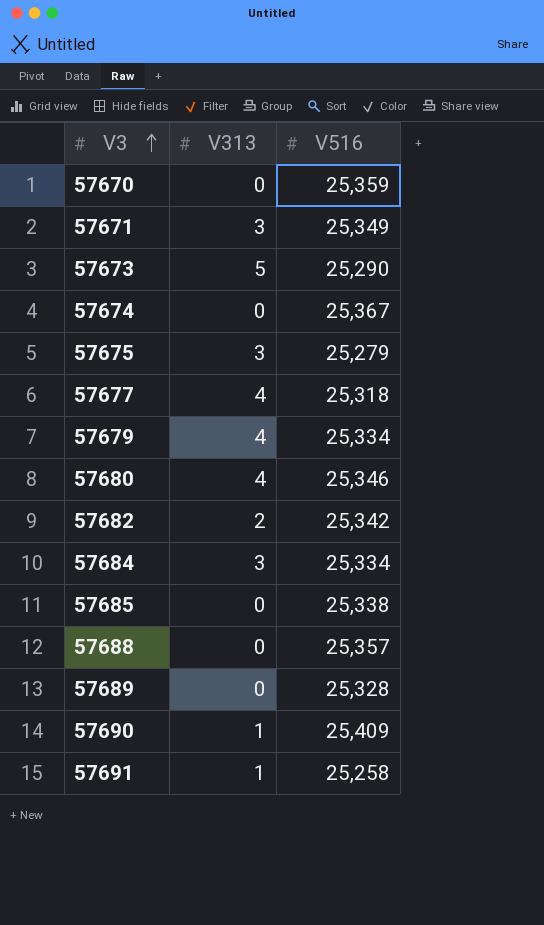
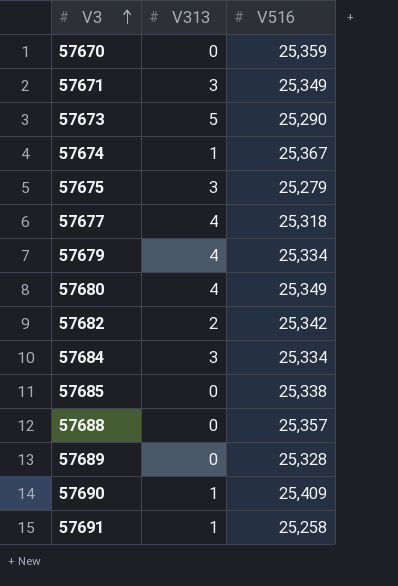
57674 | V313: 0 -> 1
57680 | V516: 25,346 -> 25,349

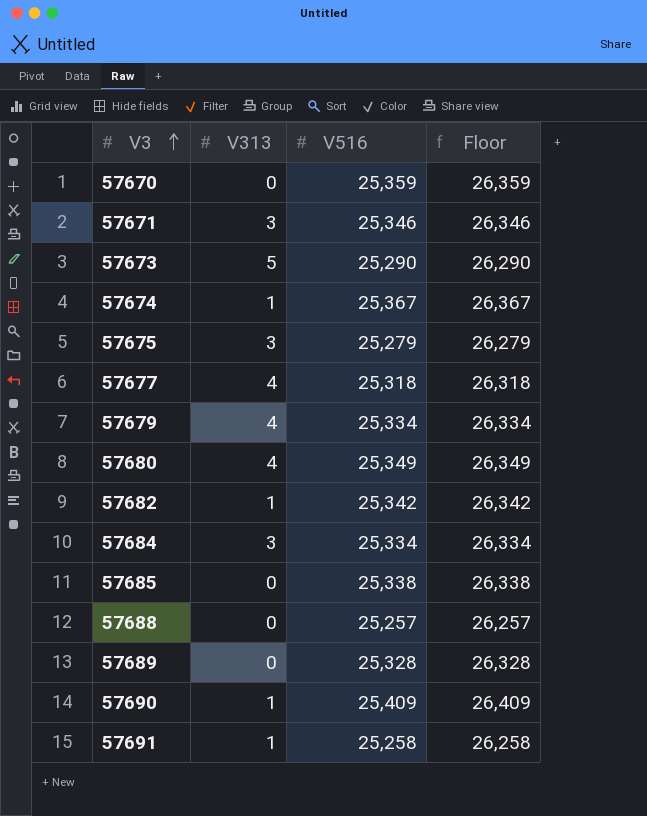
column Floor | formula: none -> [V516] + 1000
57671 | V516: 25,349 -> 25,346
57682 | V313: 2 -> 1
57688 | V516: 25,357 -> 25,257

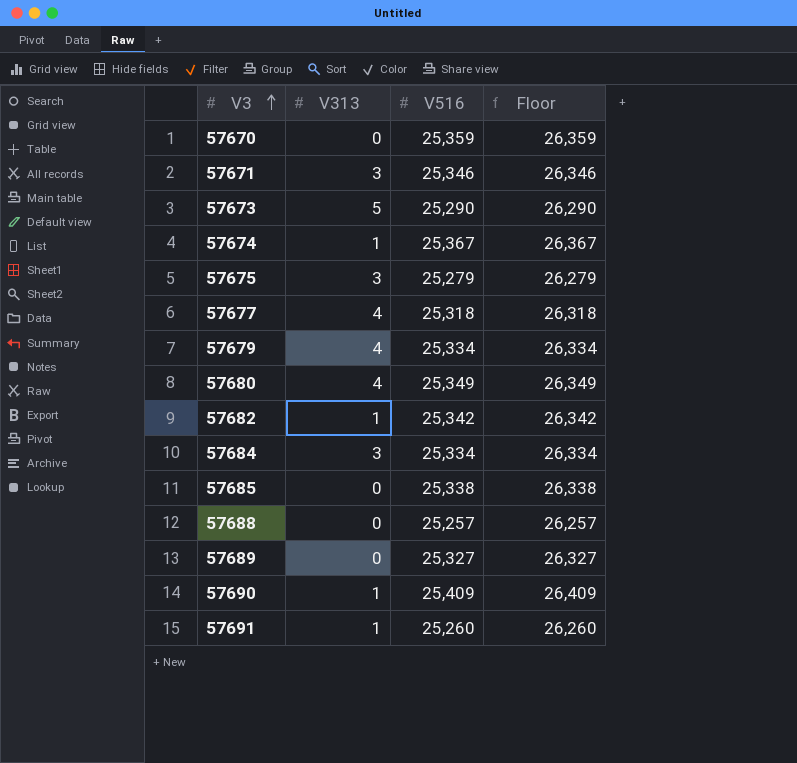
57689 | V516: 25,328 -> 25,327
57689 | Floor: 26,328 -> 26,327
57691 | V516: 25,258 -> 25,260
57691 | Floor: 26,258 -> 26,260

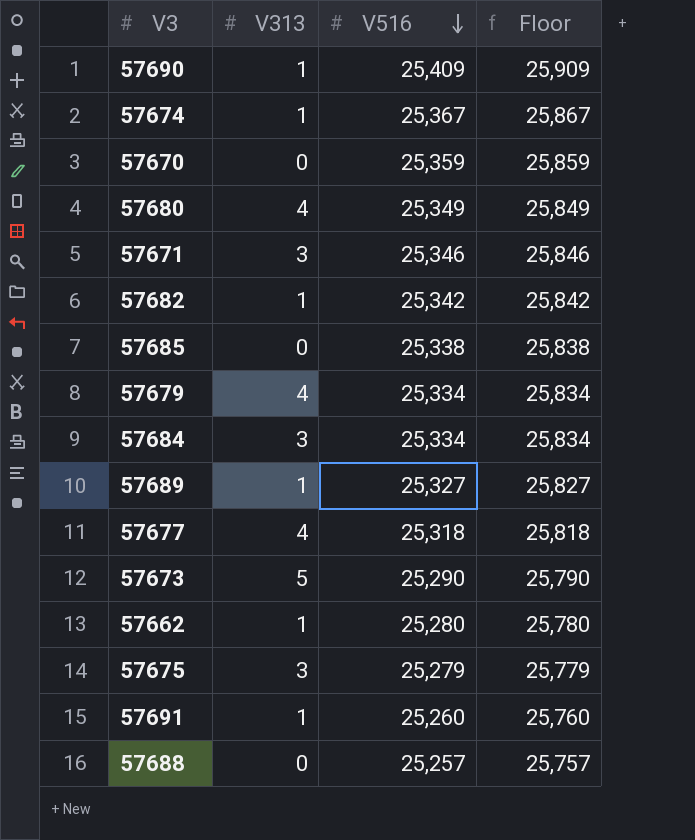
row order: V3 ascending -> V516 descending
column Floor | formula: [V516] + 1000 -> [V516] + 500
57689 | V313: 0 -> 1
row 57662: none -> 1 | 25,280 | 25,780

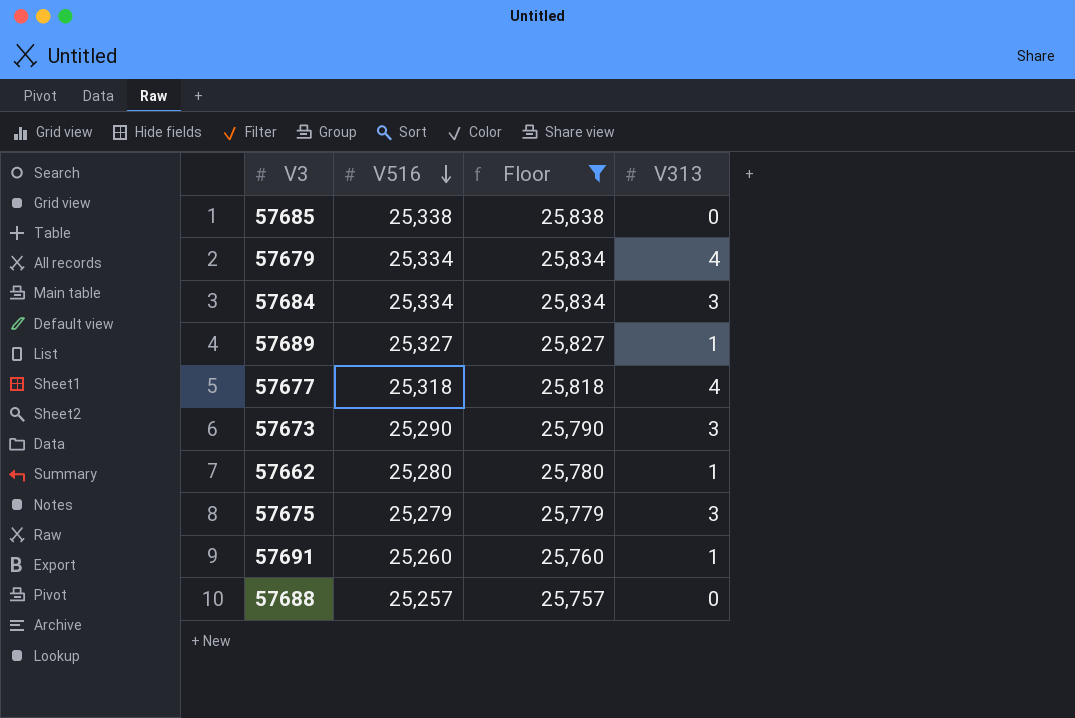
filter: none -> Floor <= 25,838
column V313 | position: 2 -> 4
57673 | V313: 5 -> 3

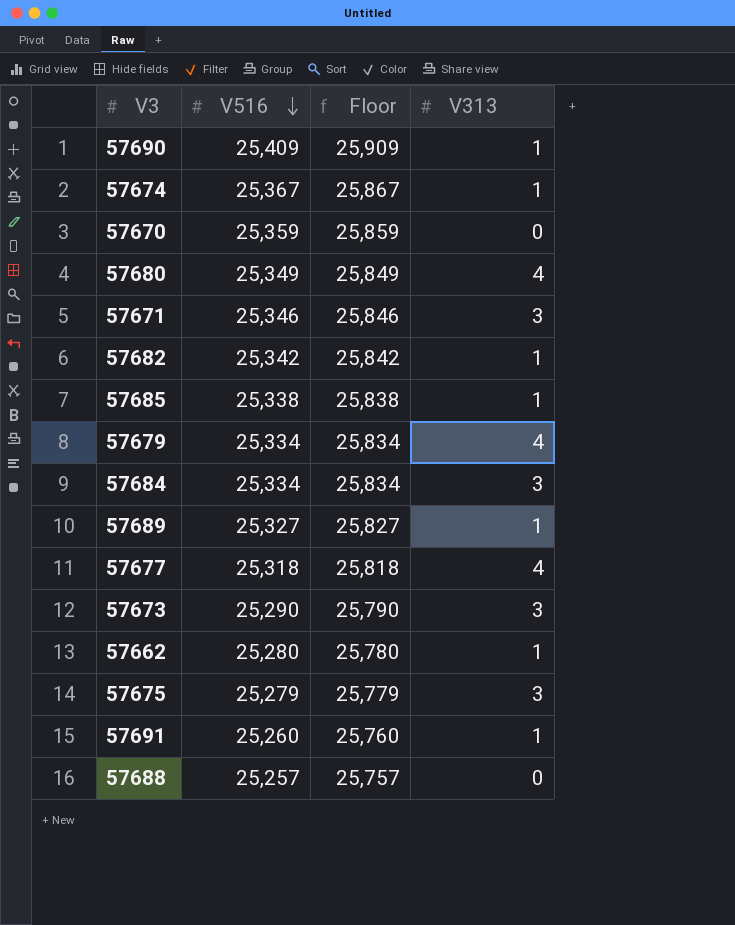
filter: Floor <= 25,838 -> none
57685 | V313: 0 -> 1

